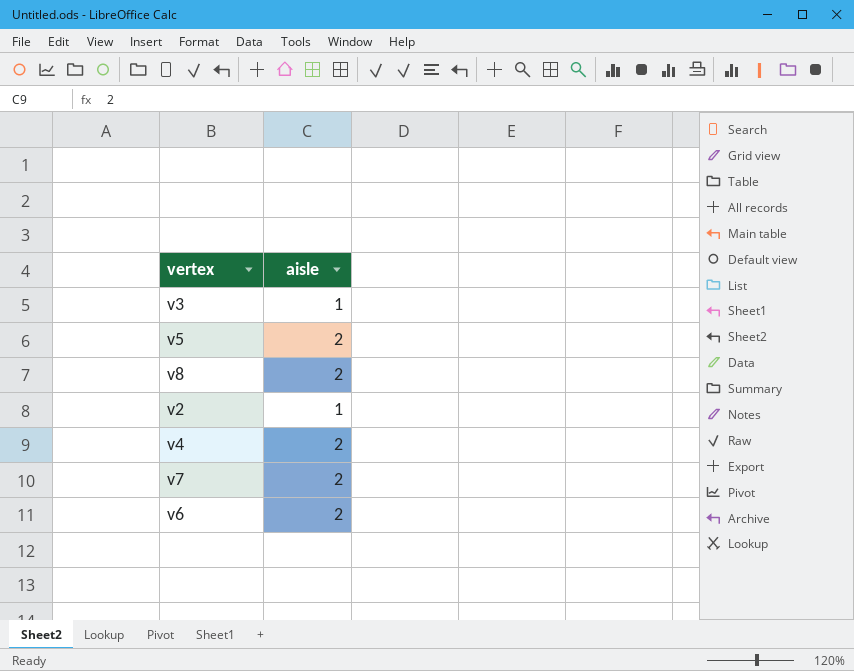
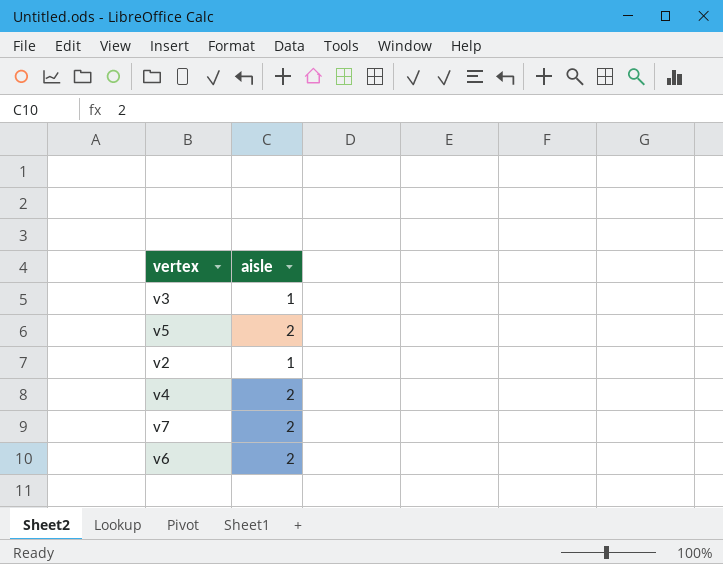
row v8: 2 -> none

